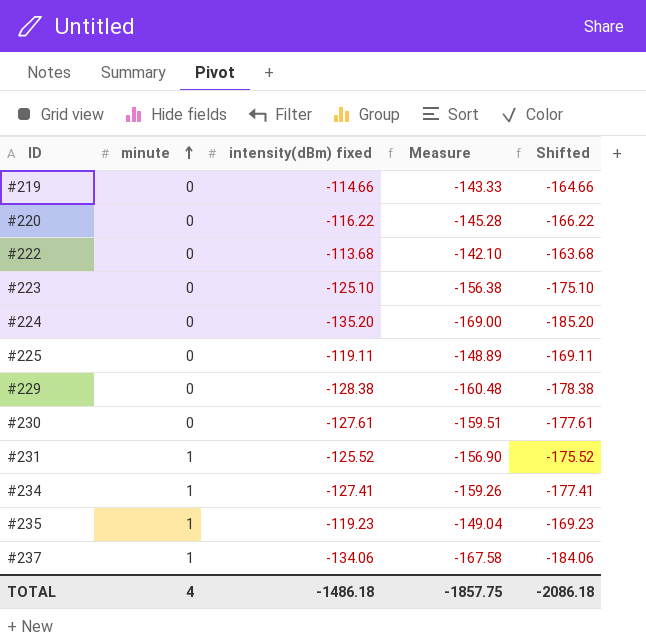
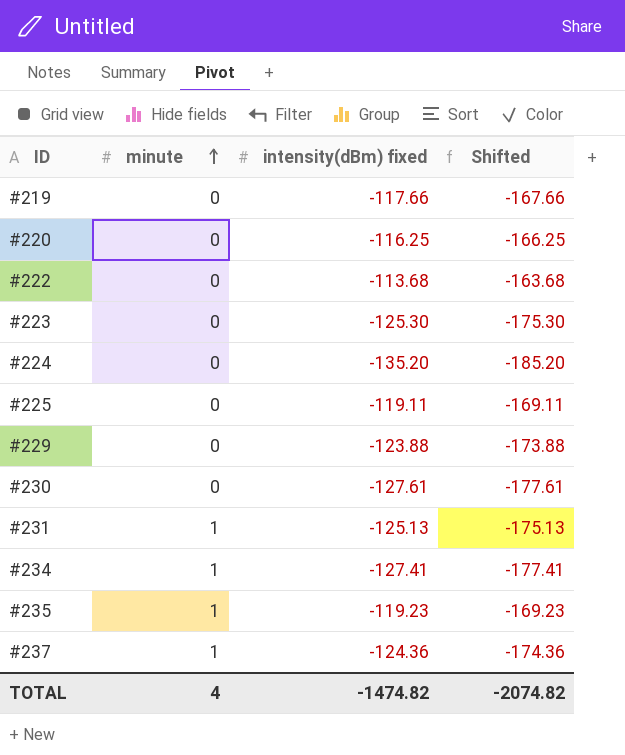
column Measure | formula: [intensity(dBm) fixed] * 1.25 -> none
#219 | intensity(dBm) fixed: -114.66 -> -117.66
#219 | Shifted: -164.66 -> -167.66
#220 | intensity(dBm) fixed: -116.22 -> -116.25
#220 | Shifted: -166.22 -> -166.25
#223 | intensity(dBm) fixed: -125.10 -> -125.30
#223 | Shifted: -175.10 -> -175.30
#229 | intensity(dBm) fixed: -128.38 -> -123.88
#229 | Shifted: -178.38 -> -173.88
#231 | intensity(dBm) fixed: -125.52 -> -125.13
#231 | Shifted: -175.52 -> -175.13
#237 | intensity(dBm) fixed: -134.06 -> -124.36
#237 | Shifted: -184.06 -> -174.36
TOTAL | intensity(dBm) fixed: -1486.18 -> -1474.82
TOTAL | Shifted: -2086.18 -> -2074.82

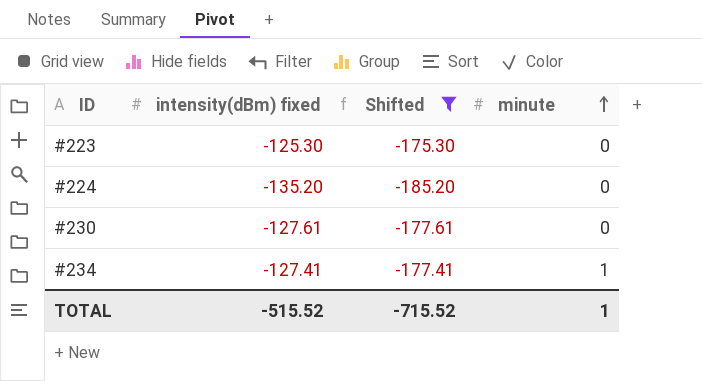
filter: none -> Shifted <= -175.30
column minute | position: 2 -> 4
TOTAL | intensity(dBm) fixed: -1474.82 -> -515.52
TOTAL | Shifted: -2074.82 -> -715.52
TOTAL | minute: 4 -> 1

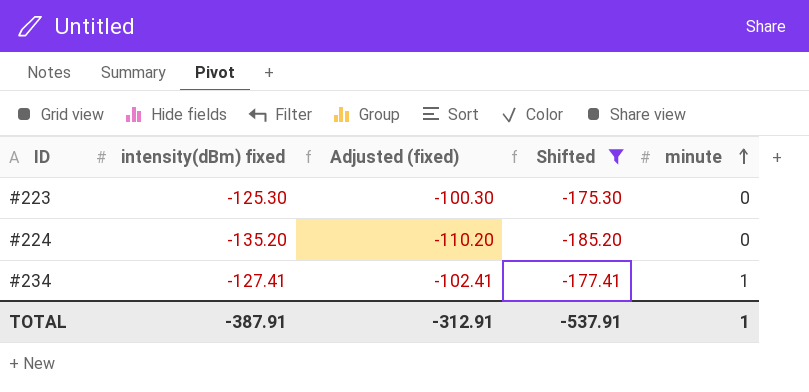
column Adjusted (fixed) | formula: none -> [intensity(dBm) fixed] + 25
row #230: -127.61 | -177.61 | 0 -> none
TOTAL | intensity(dBm) fixed: -515.52 -> -387.91
TOTAL | Shifted: -715.52 -> -537.91

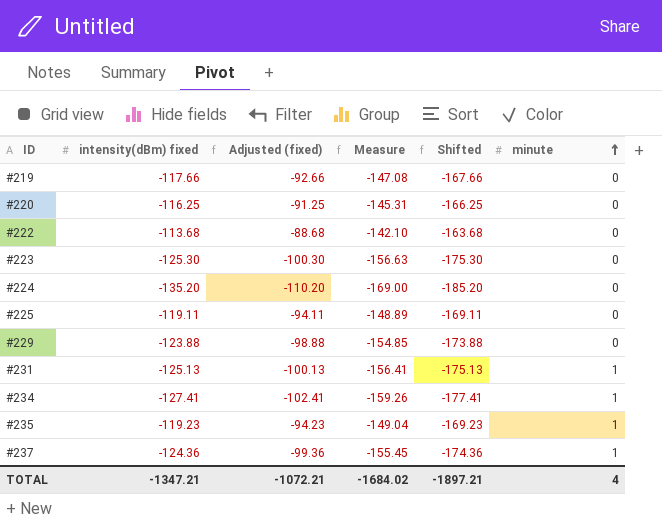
filter: Shifted <= -175.30 -> none
column Measure | formula: none -> [intensity(dBm) fixed] * 1.25
TOTAL | intensity(dBm) fixed: -387.91 -> -1347.21
TOTAL | Adjusted (fixed): -312.91 -> -1072.21
TOTAL | Shifted: -537.91 -> -1897.21
TOTAL | minute: 1 -> 4

